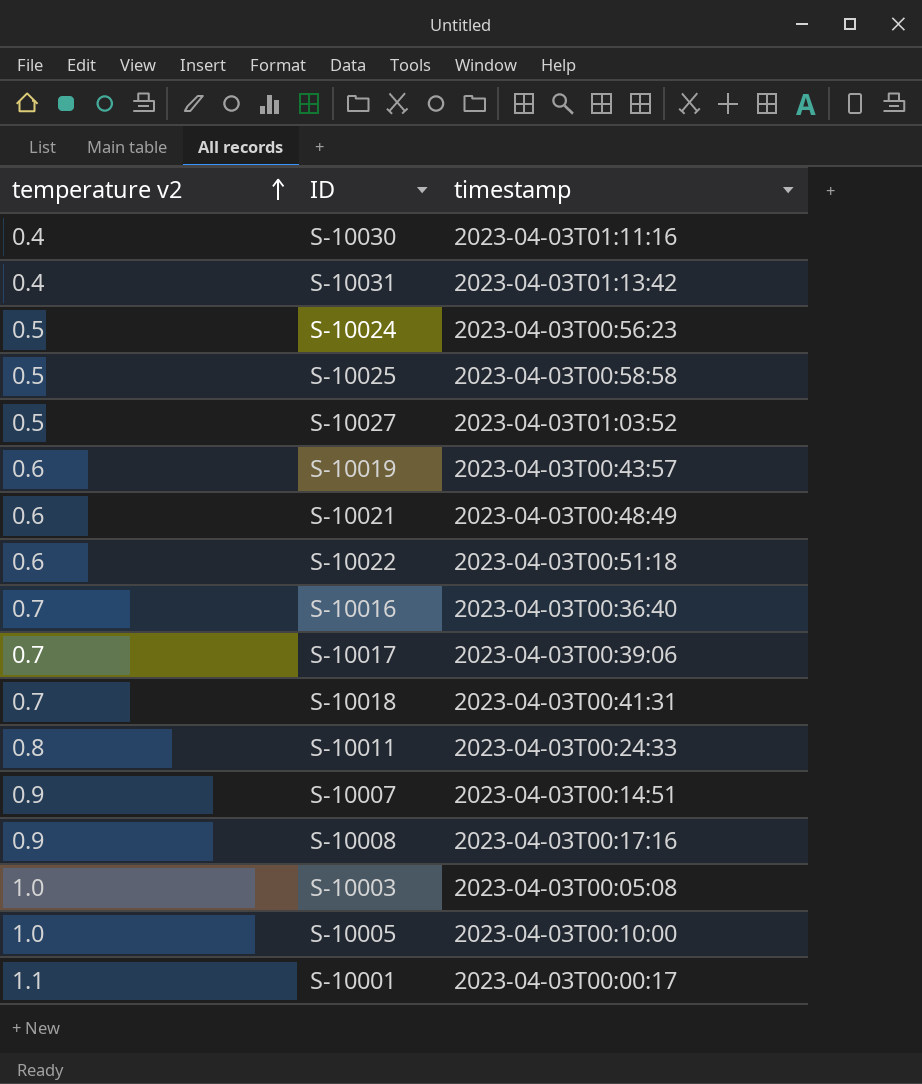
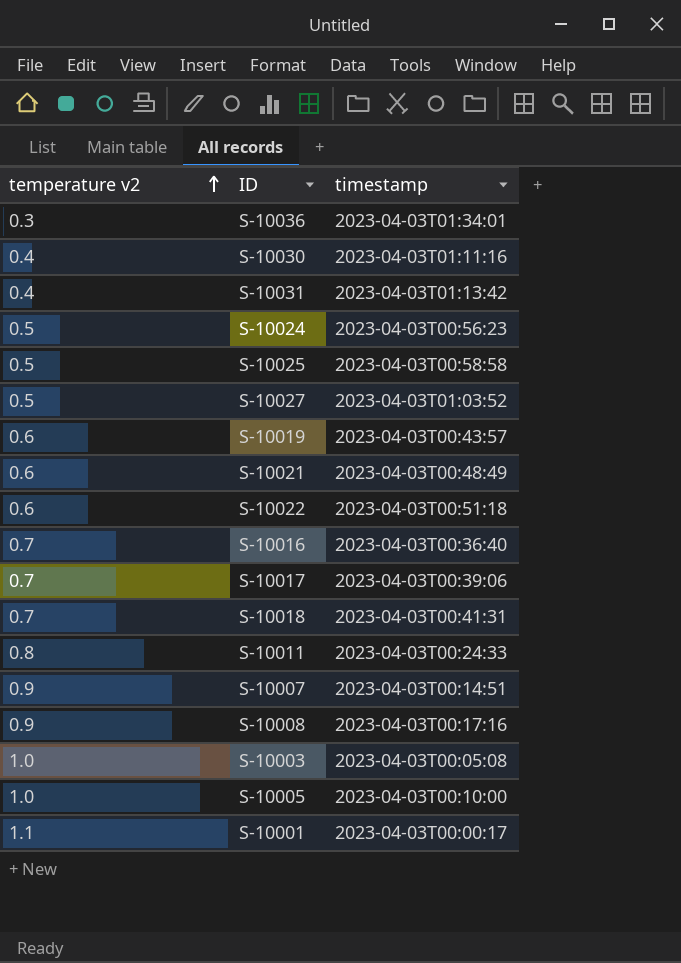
row S-10036: none -> 0.3 | 2023-04-03T01:34:01

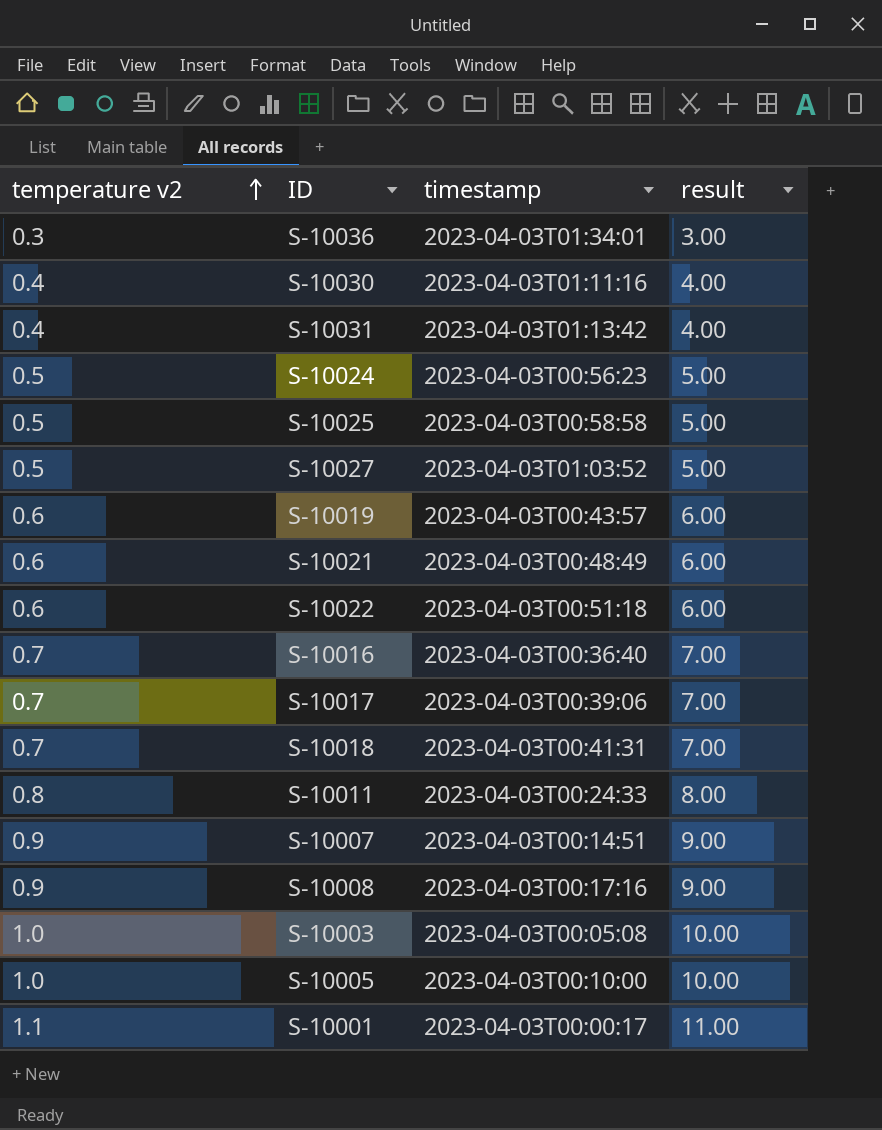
column result | formula: none -> [temperature v2] * 10

